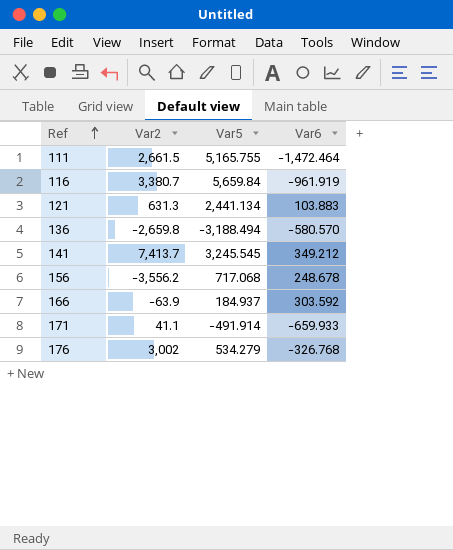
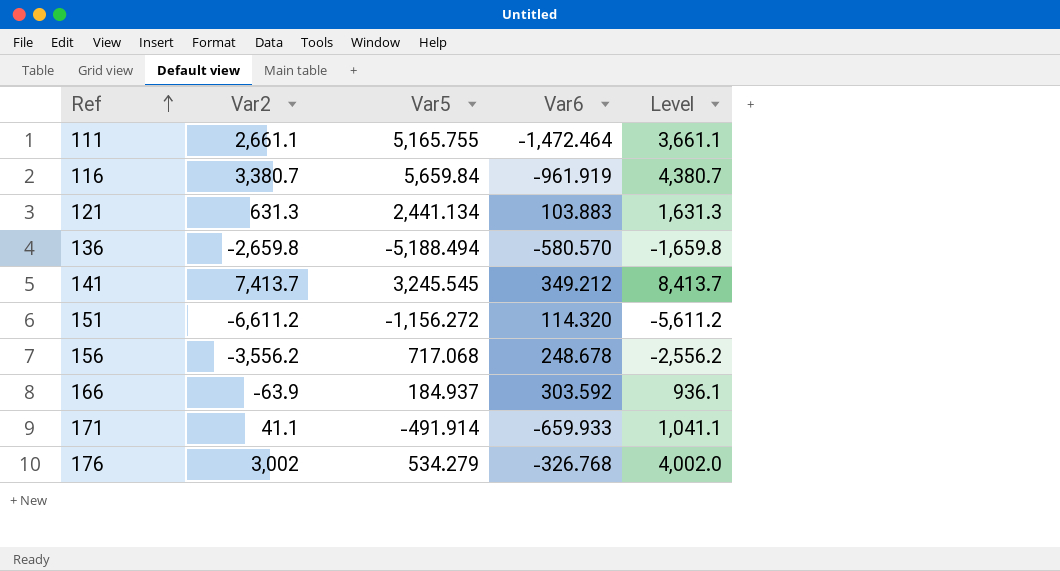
column Level | formula: none -> [Var2] + 1000
111 | Var2: 2,661.5 -> 2,661.1
136 | Var5: -3,188.494 -> -5,188.494
row 151: none -> -6,611.2 | -1,156.272 | 114.320 | -5,611.2

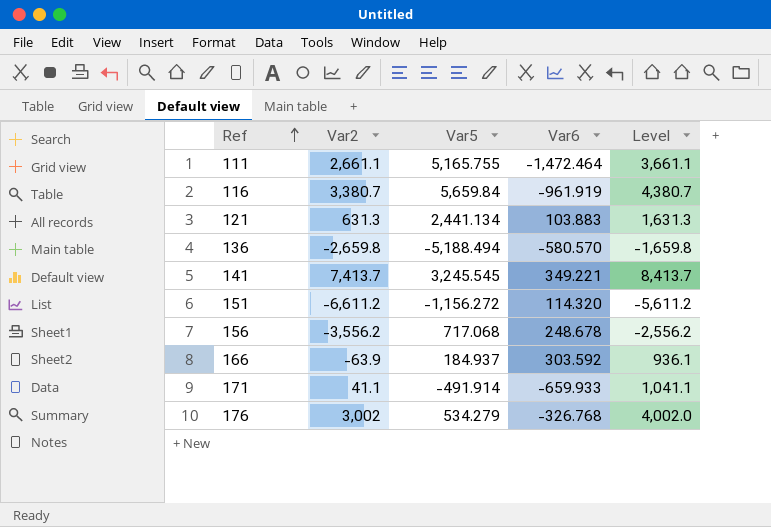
141 | Var6: 349.212 -> 349.221

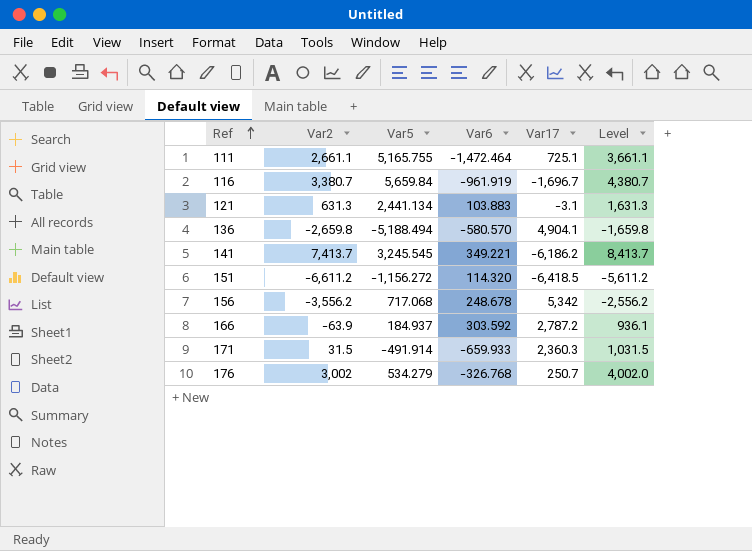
column Var17 | position: none -> 5
171 | Var2: 41.1 -> 31.5
171 | Level: 1,041.1 -> 1,031.5

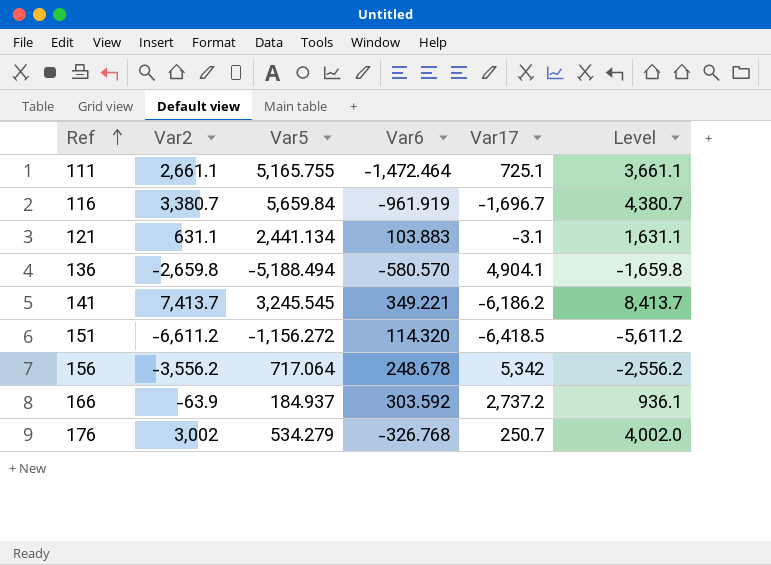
row 171: 31.5 | -491.914 | -659.933 | 2,360.3 | 1,031.5 -> none
121 | Var2: 631.3 -> 631.1
121 | Level: 1,631.3 -> 1,631.1
156 | Var5: 717.068 -> 717.064
166 | Var17: 2,787.2 -> 2,737.2

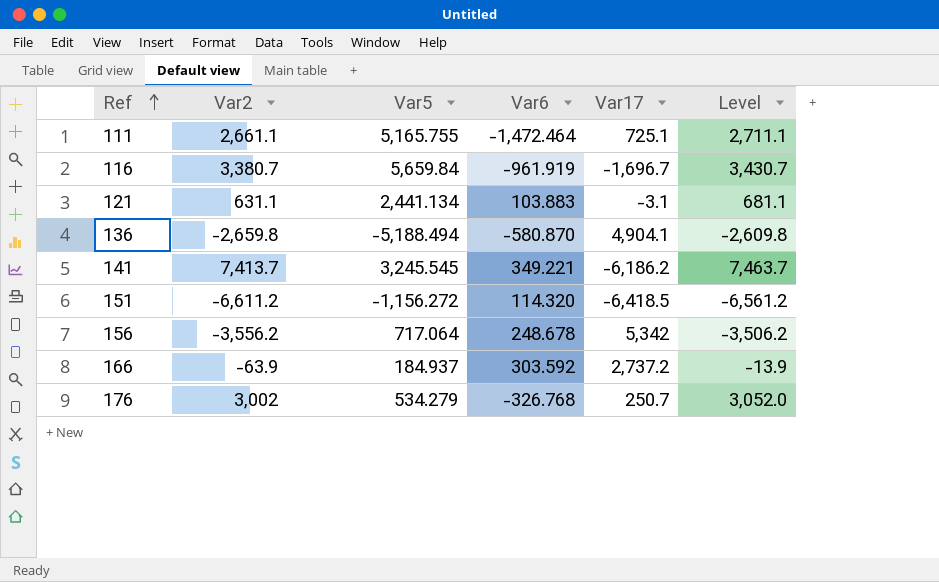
column Level | formula: [Var2] + 1000 -> [Var2] + 50
136 | Var6: -580.570 -> -580.870

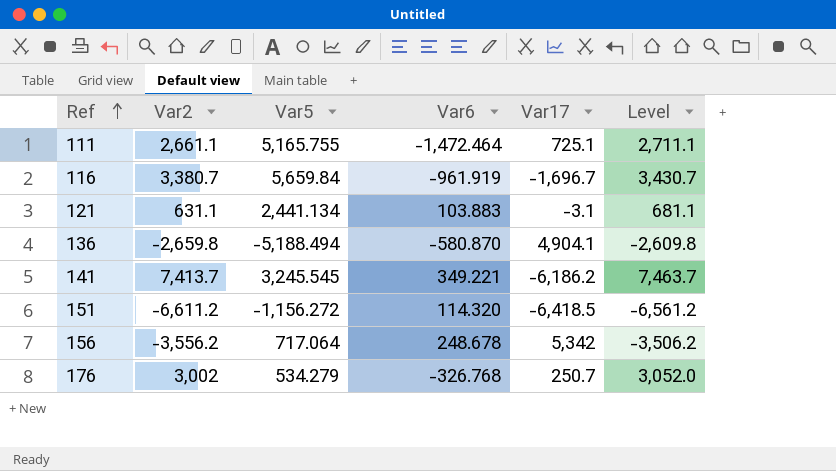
row 166: -63.9 | 184.937 | 303.592 | 2,737.2 | -13.9 -> none

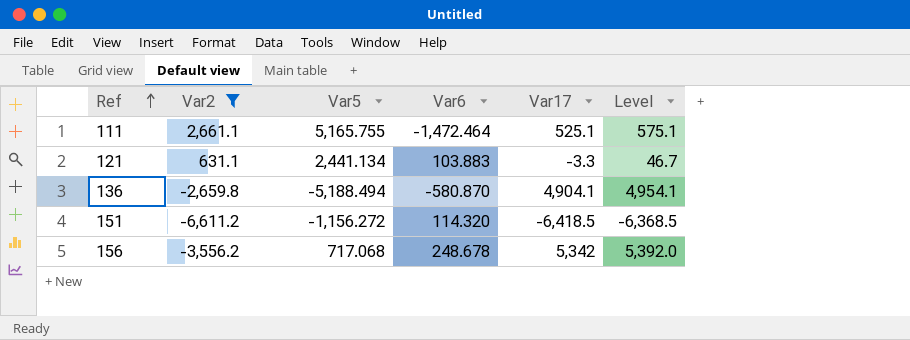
filter: none -> Var2 <= 2,661.1
column Level | formula: [Var2] + 50 -> [Var17] + 50
111 | Var17: 725.1 -> 525.1
121 | Var17: -3.1 -> -3.3
156 | Var5: 717.064 -> 717.068

